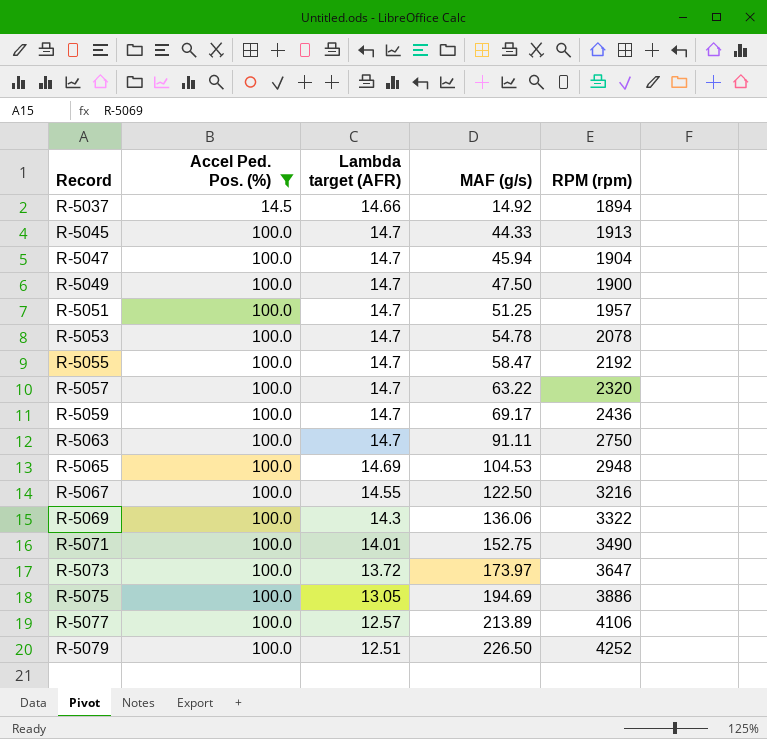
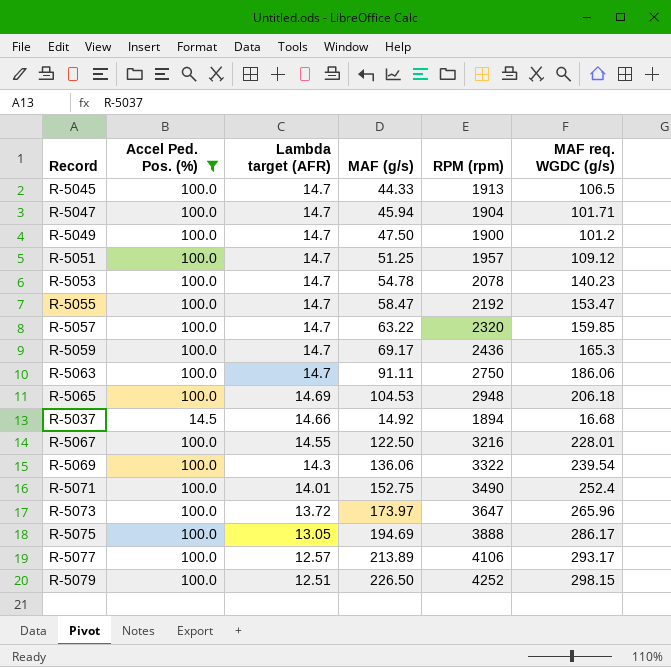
row order: Record ascending -> Lambda target (AFR) descending
column MAF req. WGDC (g/s) | position: none -> 6
R-5075 | RPM (rpm): 3886 -> 3888

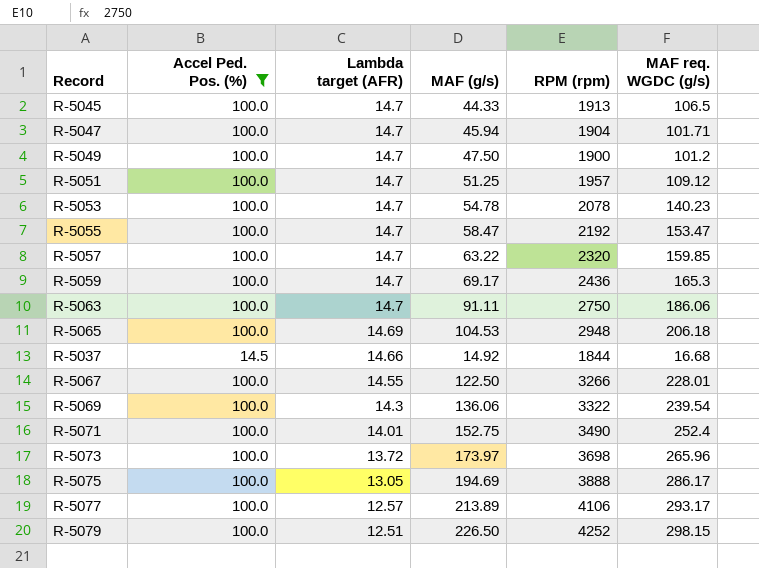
R-5037 | RPM (rpm): 1894 -> 1844
R-5067 | RPM (rpm): 3216 -> 3266
R-5073 | RPM (rpm): 3647 -> 3698

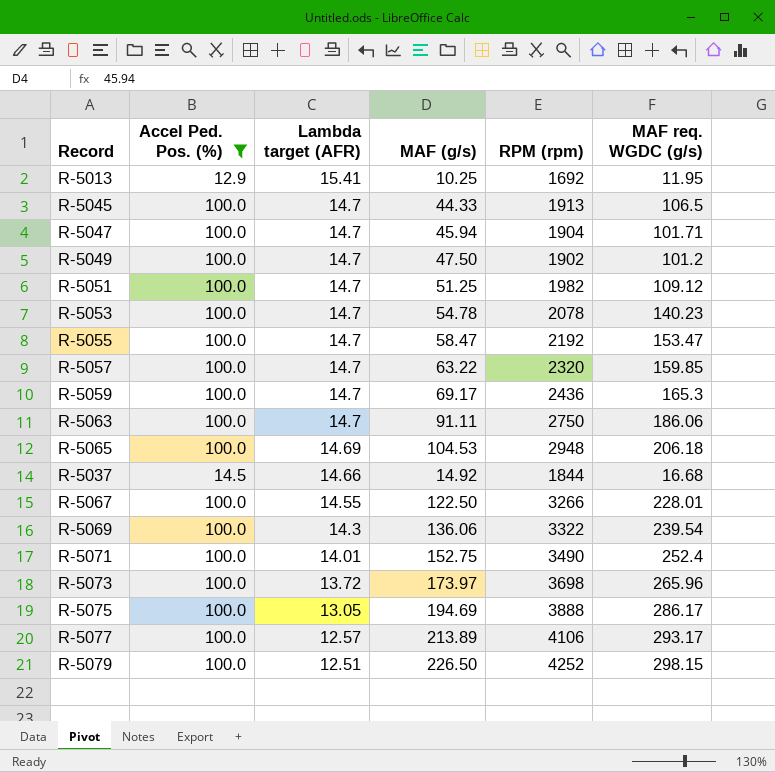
row R-5013: none -> 12.9 | 15.41 | 10.25 | 1692 | 11.95
R-5049 | RPM (rpm): 1900 -> 1902
R-5051 | RPM (rpm): 1957 -> 1982

